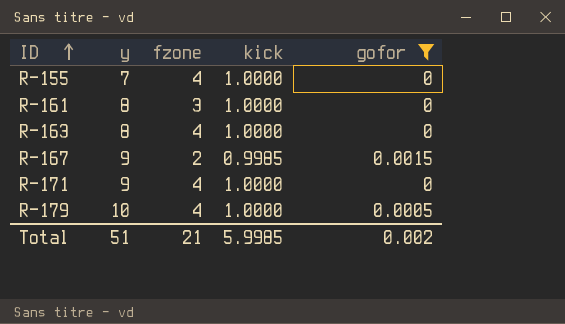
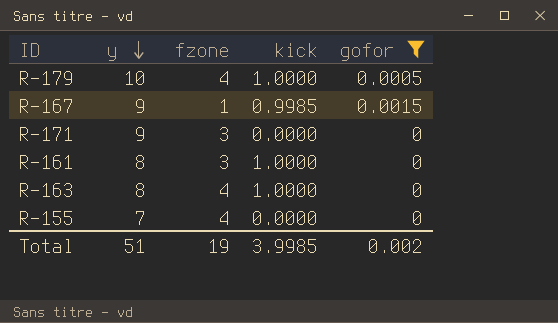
row order: ID ascending -> y descending
R-167 | fzone: 2 -> 1
R-171 | fzone: 4 -> 3
R-171 | kick: 1.0000 -> 0.0000
R-155 | kick: 1.0000 -> 0.0000
Total | fzone: 21 -> 19
Total | kick: 5.9985 -> 3.9985

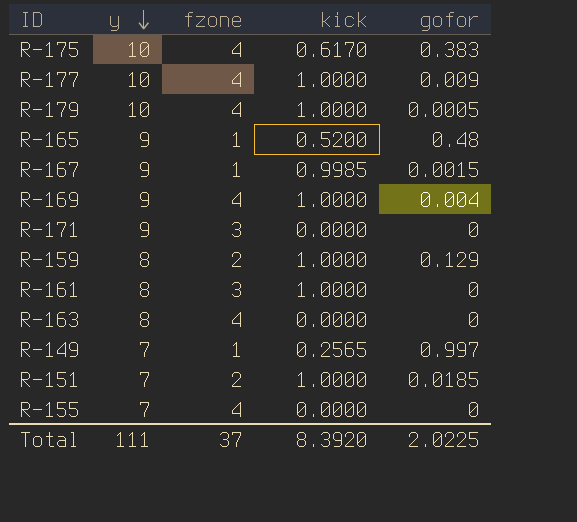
filter: gofor <= 0.0015 -> none
R-163 | kick: 1.0000 -> 0.0000
Total | y: 51 -> 111
Total | fzone: 19 -> 37
Total | kick: 3.9985 -> 8.3920
Total | gofor: 0.002 -> 2.0225

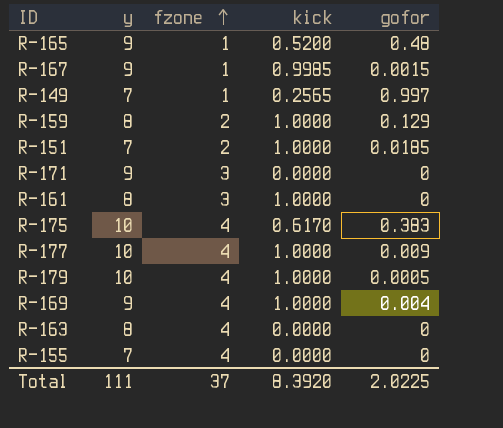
row order: y descending -> fzone ascending

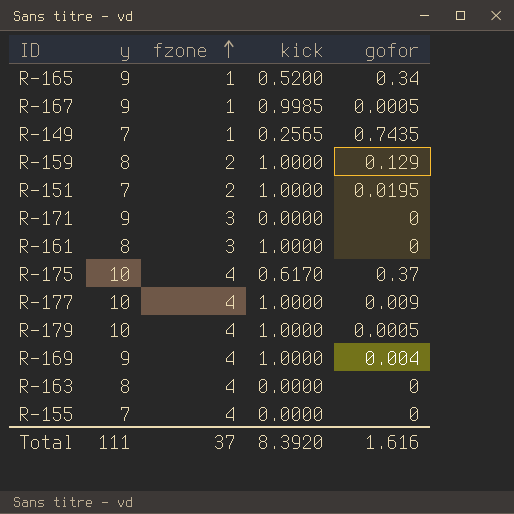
R-165 | gofor: 0.48 -> 0.34
R-167 | gofor: 0.0015 -> 0.0005
R-149 | gofor: 0.997 -> 0.7435
R-151 | gofor: 0.0185 -> 0.0195
R-175 | gofor: 0.383 -> 0.37
Total | gofor: 2.0225 -> 1.616

